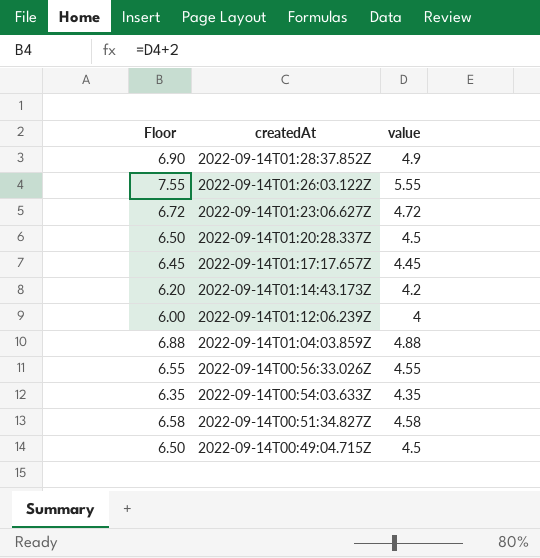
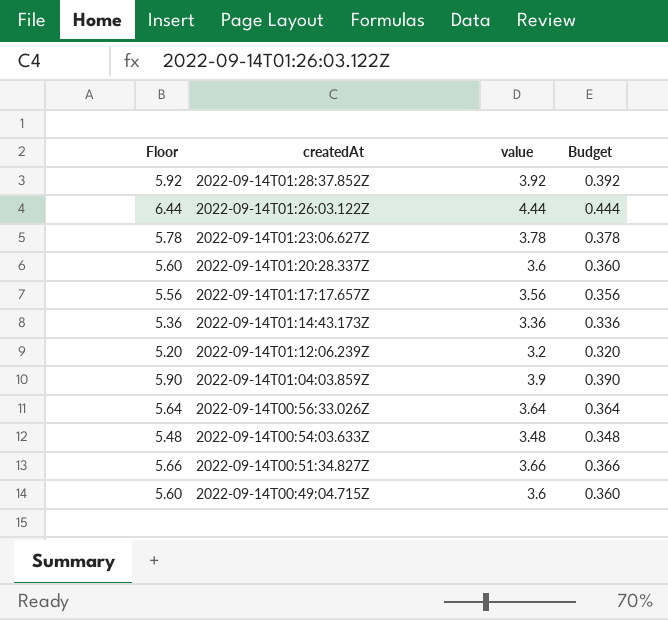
column Budget | formula: none -> [value] * 0.1
2022-09-14T01:28:37.852Z | Floor: 6.90 -> 5.92
2022-09-14T01:28:37.852Z | value: 4.9 -> 3.92
2022-09-14T01:26:03.122Z | Floor: 7.55 -> 6.44
2022-09-14T01:26:03.122Z | value: 5.55 -> 4.44
2022-09-14T01:23:06.627Z | Floor: 6.72 -> 5.78
2022-09-14T01:23:06.627Z | value: 4.72 -> 3.78
2022-09-14T01:20:28.337Z | Floor: 6.50 -> 5.60
2022-09-14T01:20:28.337Z | value: 4.5 -> 3.6
2022-09-14T01:17:17.657Z | Floor: 6.45 -> 5.56
2022-09-14T01:17:17.657Z | value: 4.45 -> 3.56
2022-09-14T01:14:43.173Z | Floor: 6.20 -> 5.36
2022-09-14T01:14:43.173Z | value: 4.2 -> 3.36
2022-09-14T01:12:06.239Z | Floor: 6.00 -> 5.20
2022-09-14T01:12:06.239Z | value: 4 -> 3.2
2022-09-14T01:04:03.859Z | Floor: 6.88 -> 5.90
2022-09-14T01:04:03.859Z | value: 4.88 -> 3.9
2022-09-14T00:56:33.026Z | Floor: 6.55 -> 5.64
2022-09-14T00:56:33.026Z | value: 4.55 -> 3.64
2022-09-14T00:54:03.633Z | Floor: 6.35 -> 5.48
2022-09-14T00:54:03.633Z | value: 4.35 -> 3.48
2022-09-14T00:51:34.827Z | Floor: 6.58 -> 5.66
2022-09-14T00:51:34.827Z | value: 4.58 -> 3.66
2022-09-14T00:49:04.715Z | Floor: 6.50 -> 5.60
2022-09-14T00:49:04.715Z | value: 4.5 -> 3.6

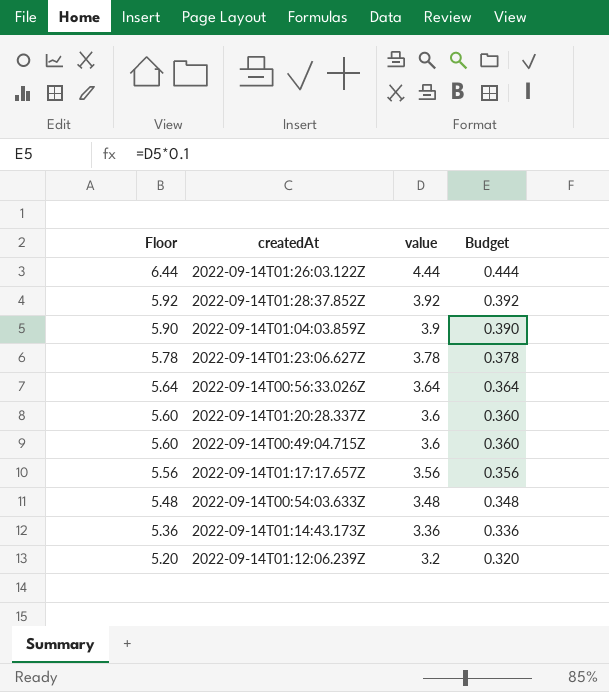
row order: createdAt descending -> Floor descending
row 2022-09-14T00:51:34.827Z: 5.66 | 3.66 | 0.366 -> none

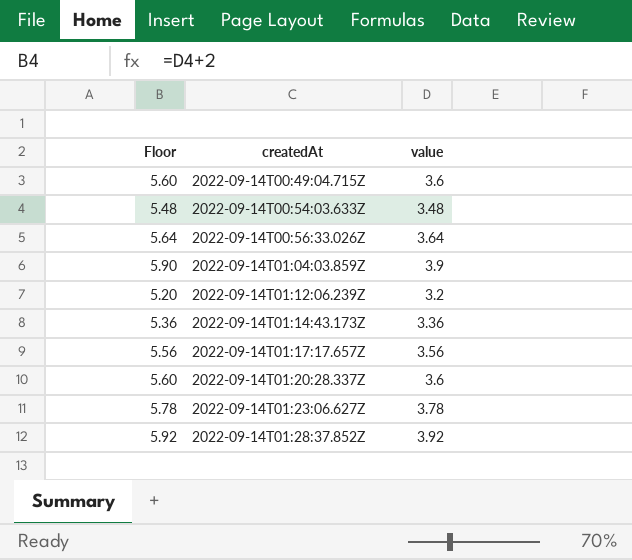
row order: Floor descending -> createdAt ascending
column Budget | formula: [value] * 0.1 -> none
row 2022-09-14T01:26:03.122Z: 6.44 | 4.44 | 0.444 -> none

